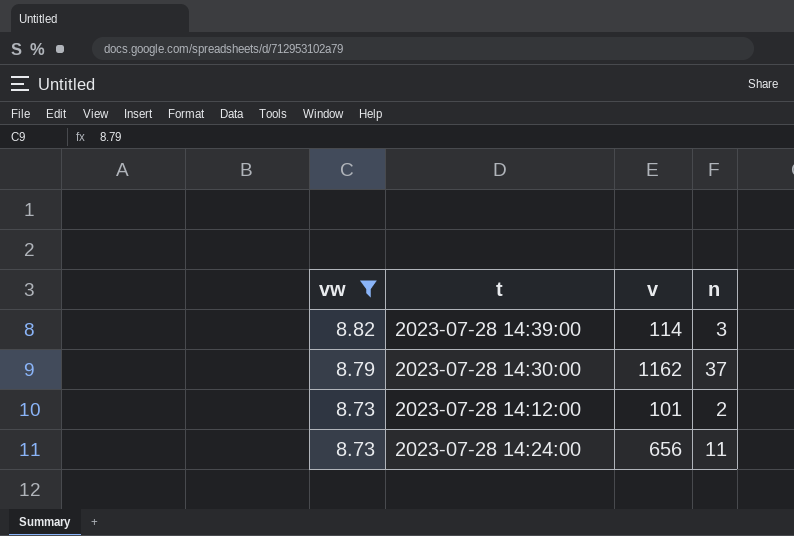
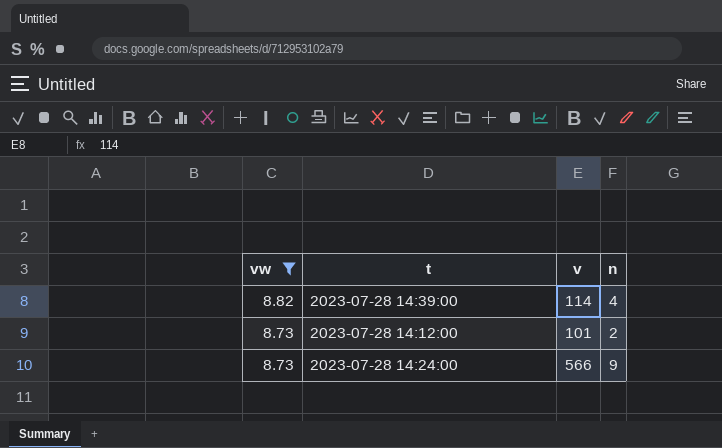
row 2023-07-28 14:30:00: 8.79 | 1162 | 37 -> none
2023-07-28 14:39:00 | n: 3 -> 4
2023-07-28 14:24:00 | v: 656 -> 566
2023-07-28 14:24:00 | n: 11 -> 9

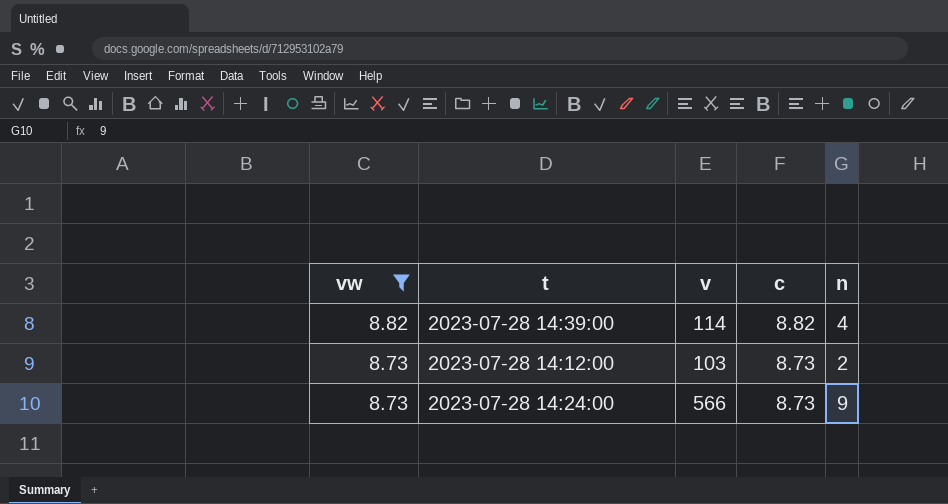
column c | position: none -> 4
2023-07-28 14:12:00 | v: 101 -> 103

